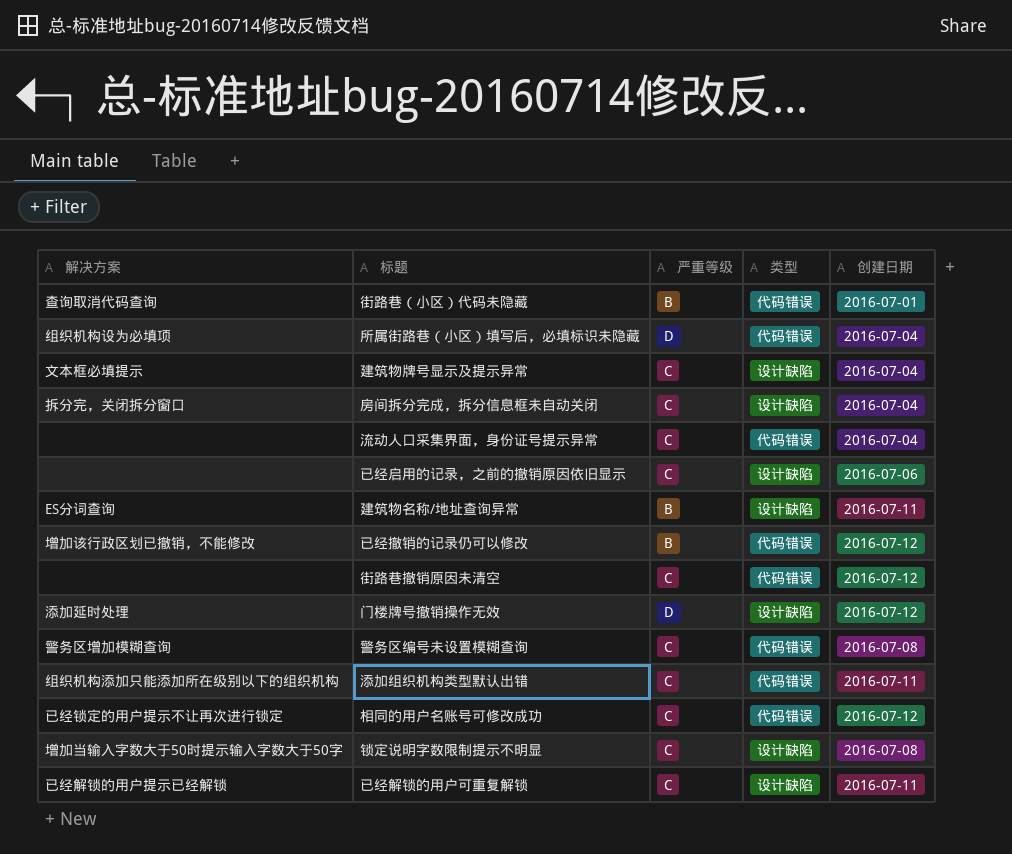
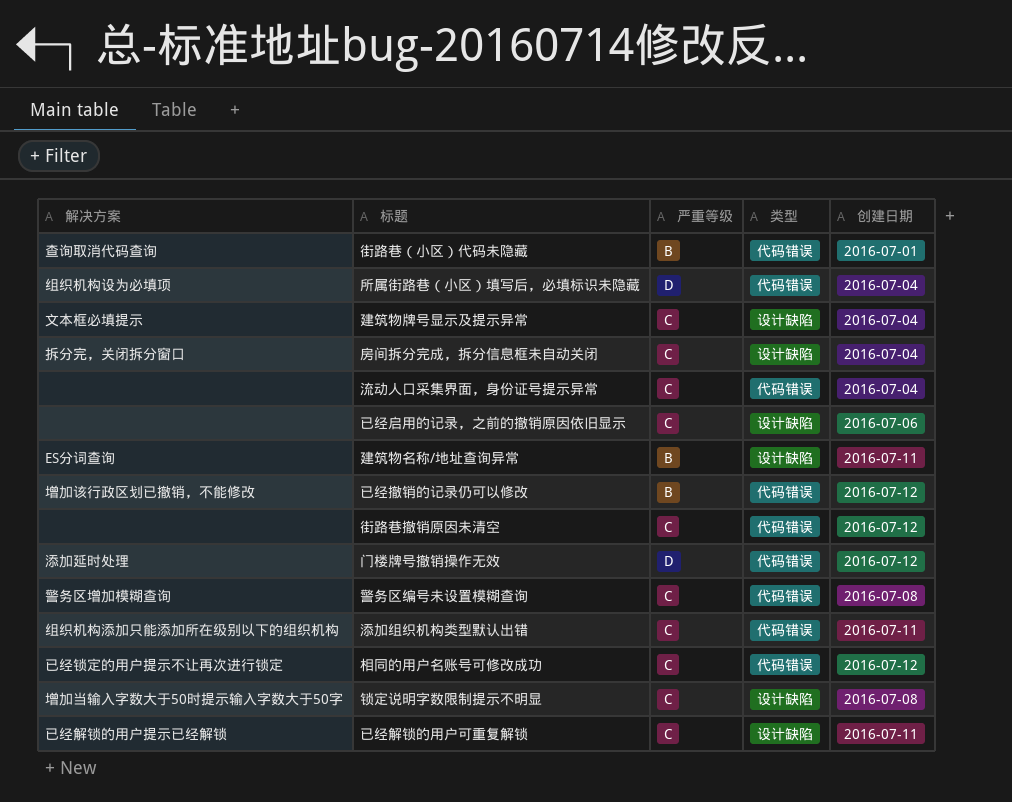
门楼牌号撤销操作无效 | 类型: 设计缺陷 -> 代码错误

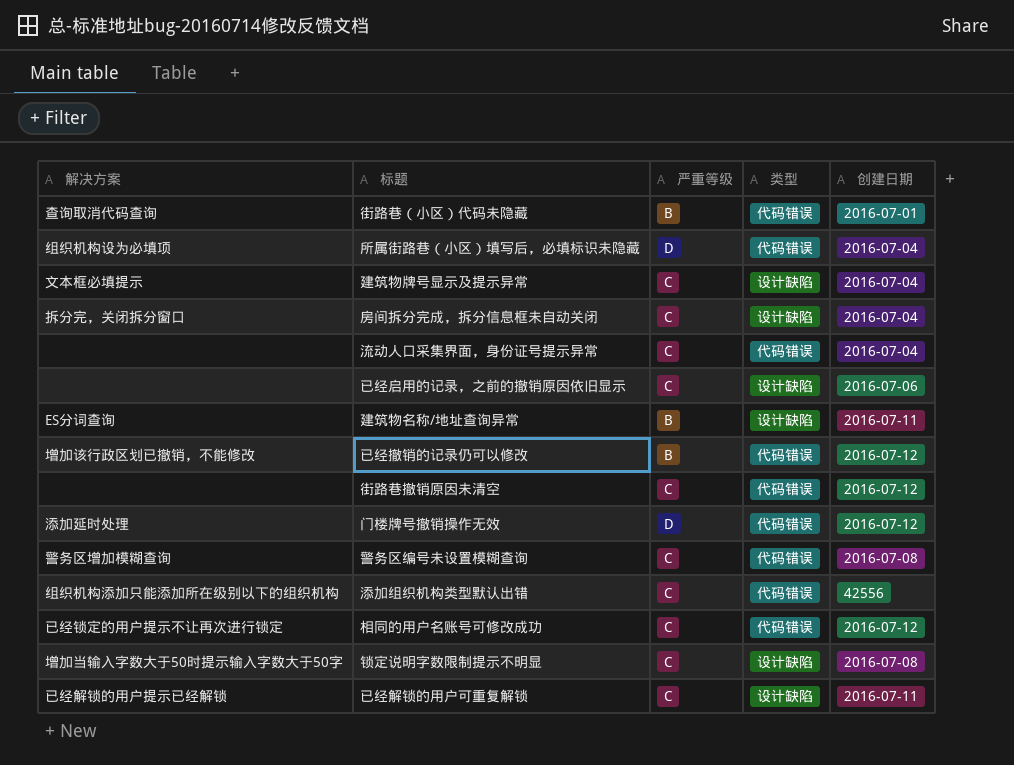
添加组织机构类型默认出错 | 创建日期: 2016-07-11 -> 42556

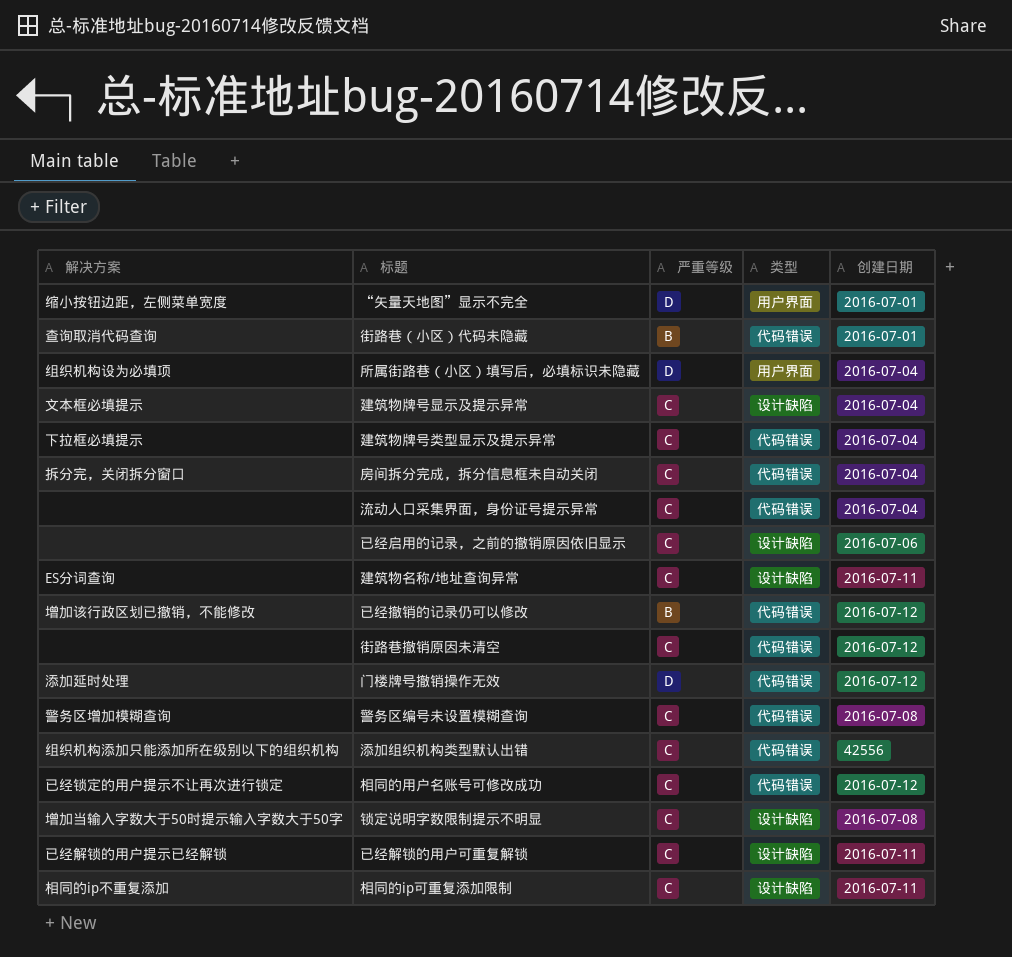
row “矢量天地图”显示不完全: none -> 缩小按钮边距，左侧菜单宽度 | D | 用户界面 | 2016-07-01
所属街路巷（小区）填写后，必填标识未隐藏 | 类型: 代码错误 -> 用户界面
row 建筑物牌号类型显示及提示异常: none -> 下拉框必填提示 | C | 代码错误 | 2016-07-04
房间拆分完成，拆分信息框未自动关闭 | 类型: 设计缺陷 -> 代码错误
建筑物名称/地址查询异常 | 严重等级: B -> C
row 相同的ip可重复添加限制: none -> 相同的ip不重复添加 | C | 设计缺陷 | 2016-07-11

